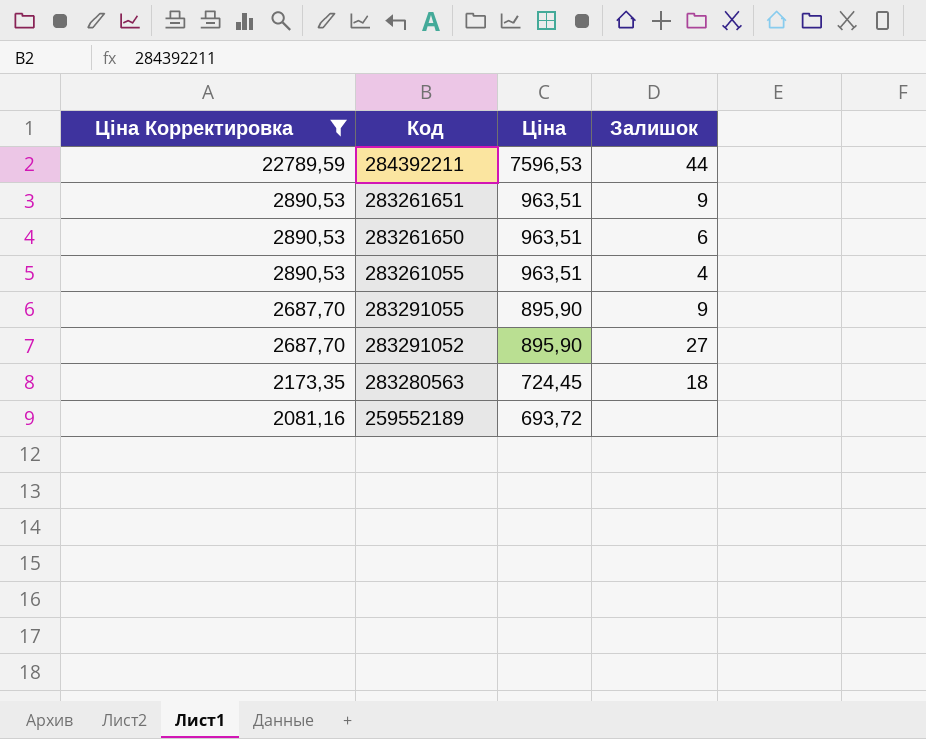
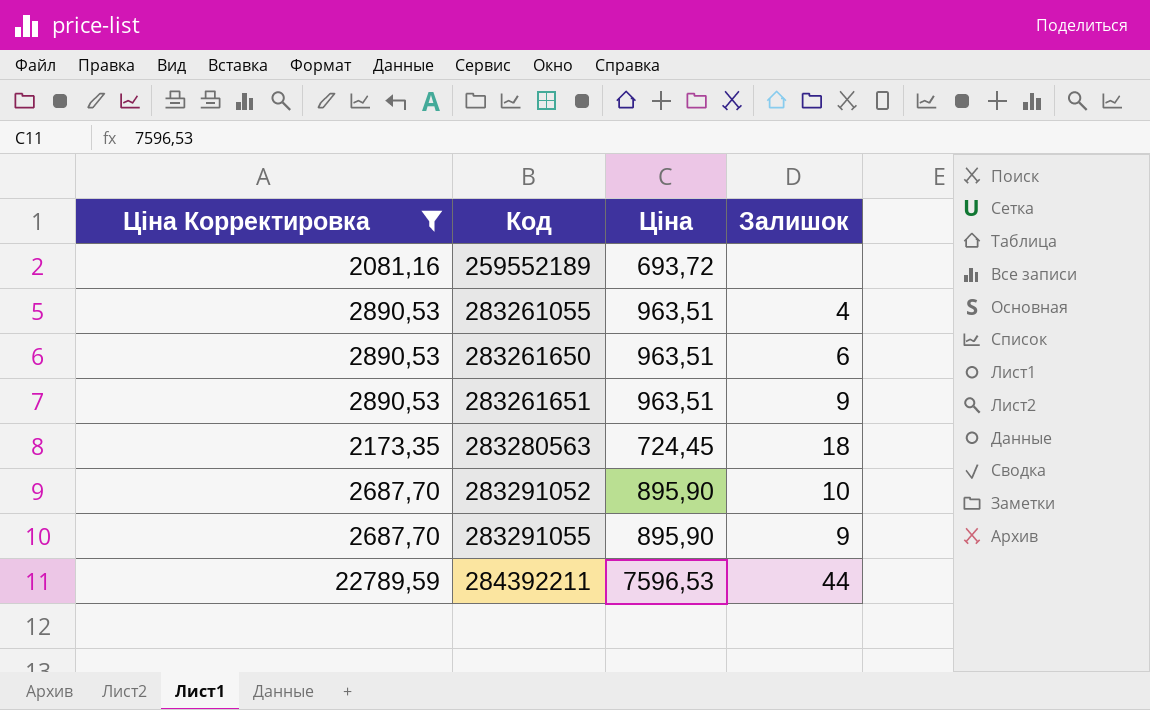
row order: Ціна Корректировка descending -> Код ascending
283291052 | Залишок: 27 -> 10

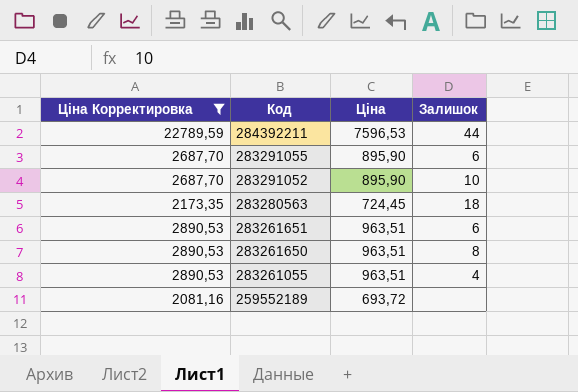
row order: Код ascending -> Код descending
283291055 | Залишок: 9 -> 6
283261651 | Залишок: 9 -> 6
283261650 | Залишок: 6 -> 8

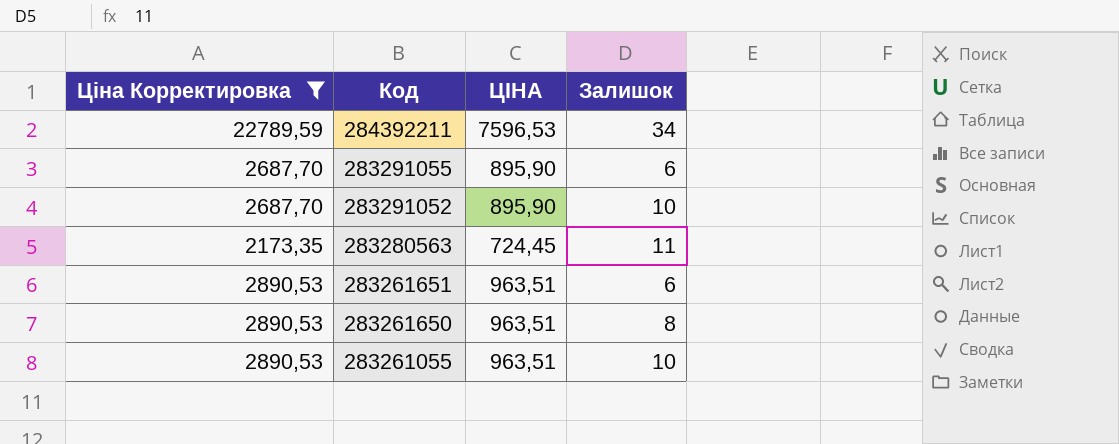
column name: Ціна -> ЦІНА
row 259552189: 2081,16 | 693,72 | none -> none
284392211 | Залишок: 44 -> 34
283280563 | Залишок: 18 -> 11
283261055 | Залишок: 4 -> 10

